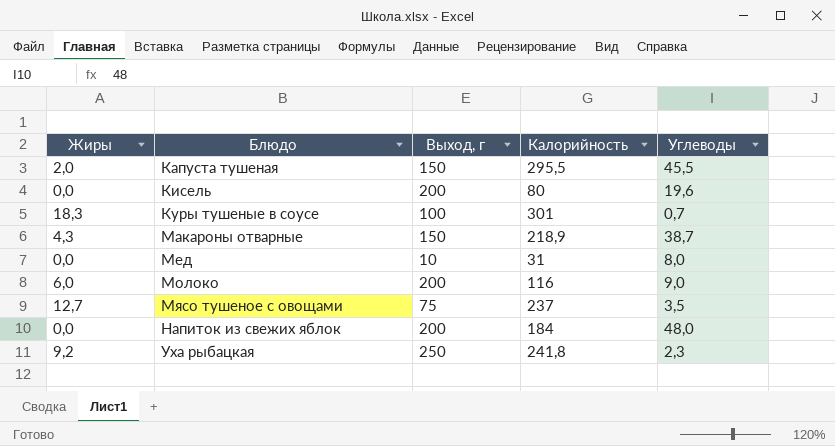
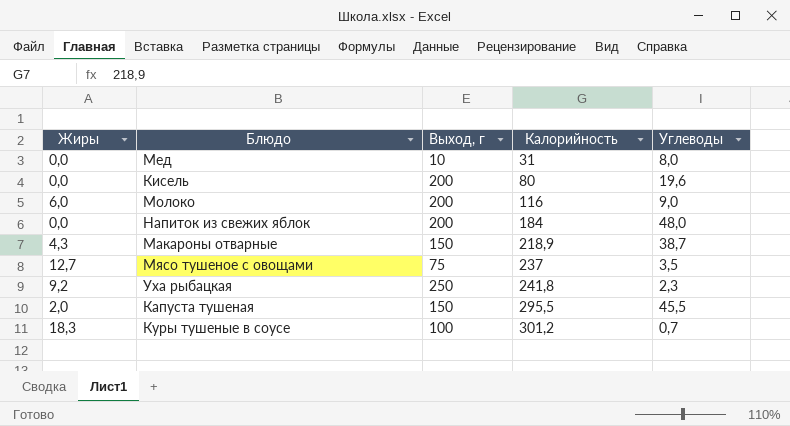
row order: Блюдо ascending -> Калорийность ascending
Куры тушеные в соусе | Калорийность: 301 -> 301,2

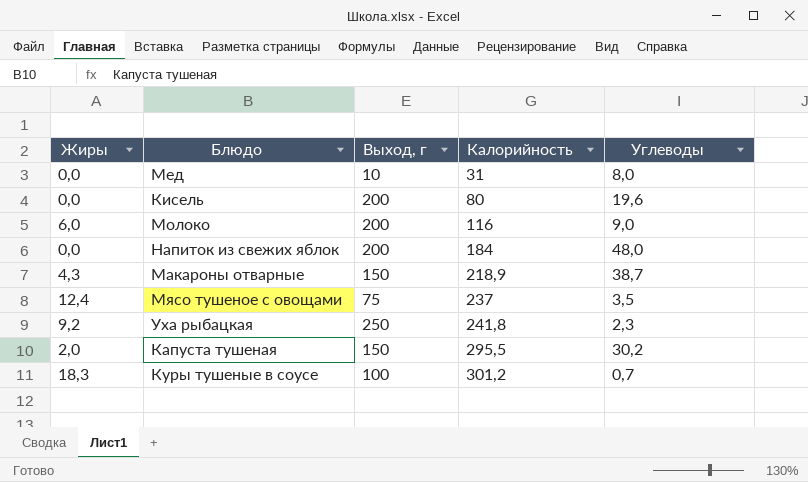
Мясо тушеное с овощами | Жиры: 12,7 -> 12,4
Капуста тушеная | Углеводы: 45,5 -> 30,2

